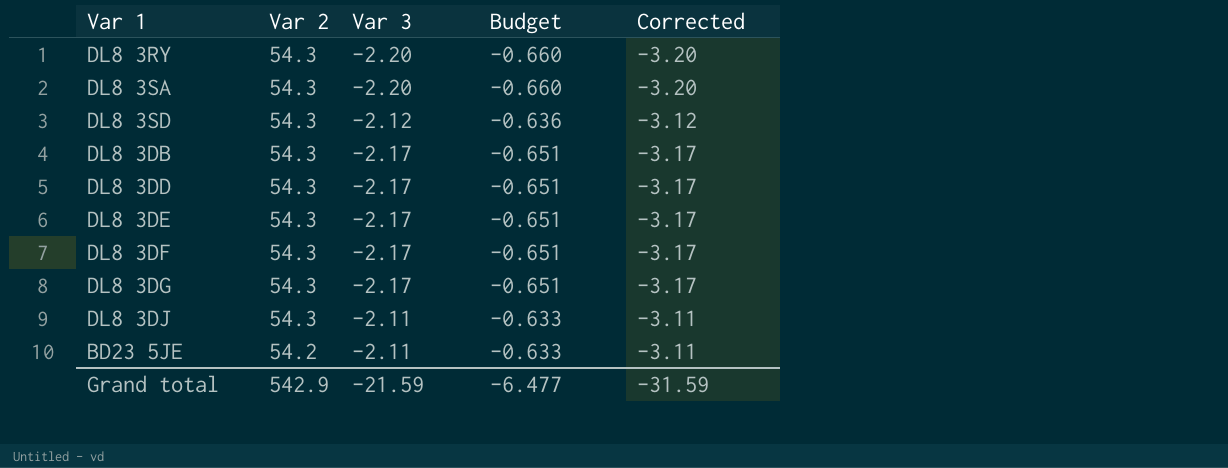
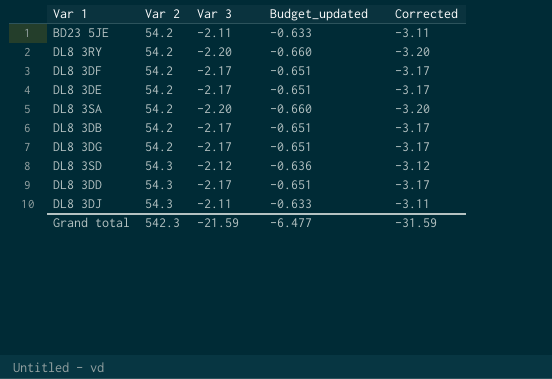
row order: Var 2 descending -> Var 2 ascending
column name: Budget -> Budget_updated
DL8 3RY | Var 2: 54.3 -> 54.2
DL8 3DF | Var 2: 54.3 -> 54.2
DL8 3DE | Var 2: 54.3 -> 54.2
DL8 3SA | Var 2: 54.3 -> 54.2
DL8 3DB | Var 2: 54.3 -> 54.2
DL8 3DG | Var 2: 54.3 -> 54.2
Grand total | Var 2: 542.9 -> 542.3

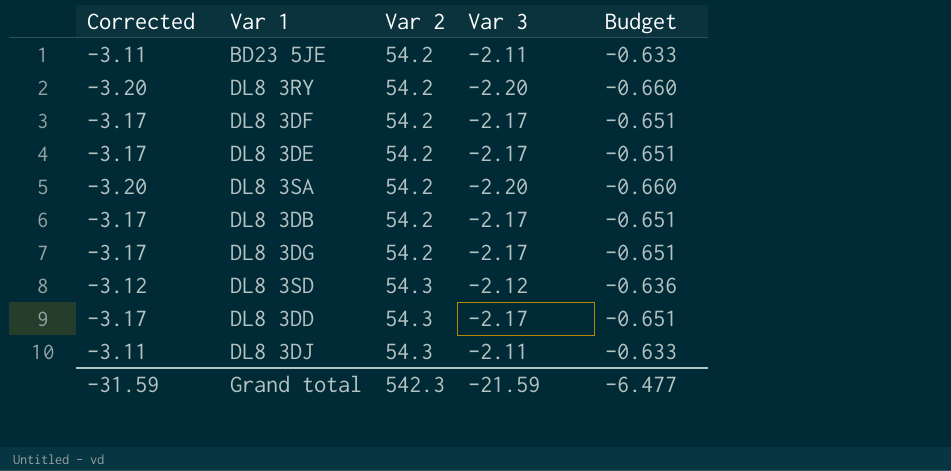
column Corrected | position: 5 -> 1
column name: Budget_updated -> Budget

